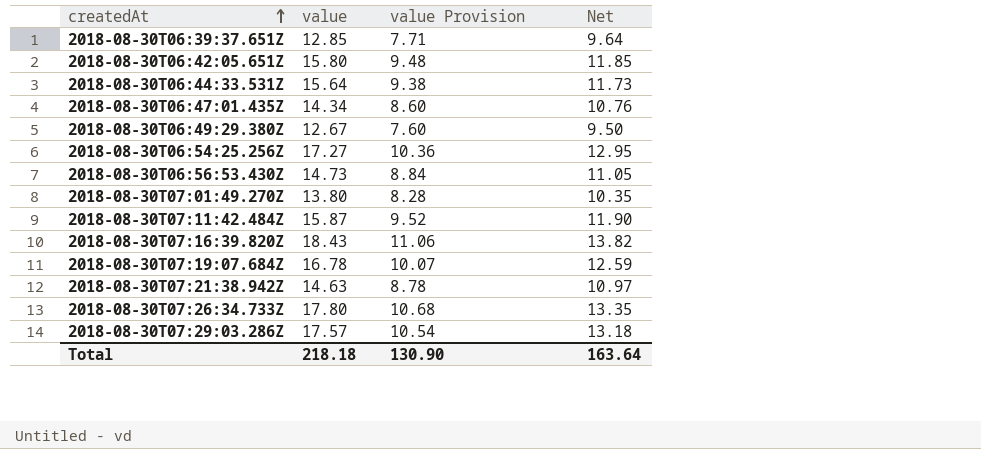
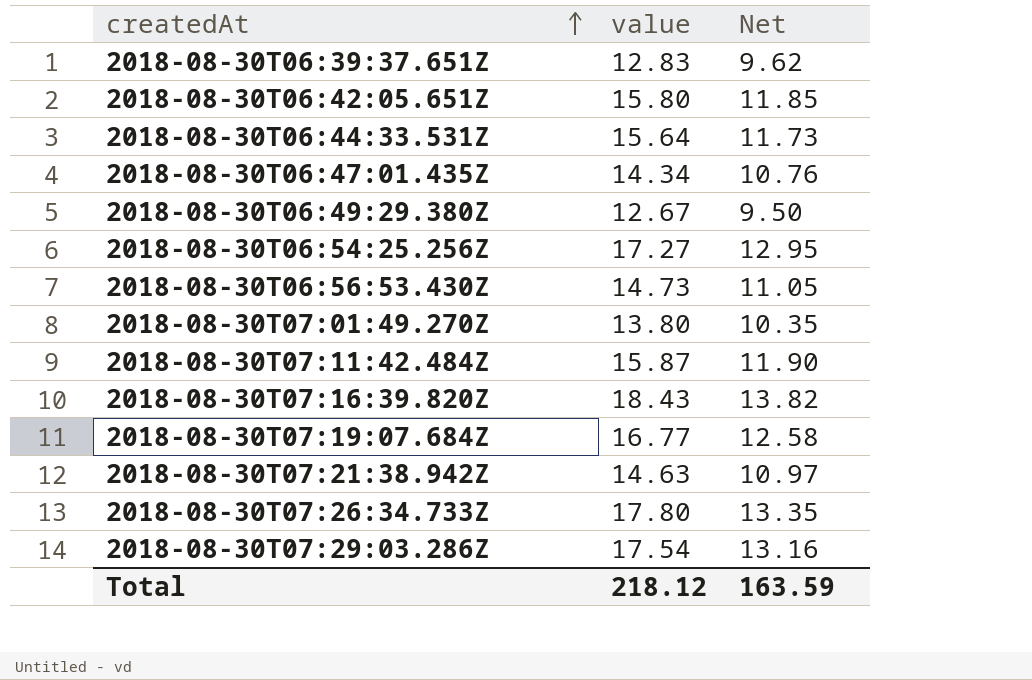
column value Provision | formula: [value] * 0.6 -> none
2018-08-30T06:39:37.651Z | value: 12.85 -> 12.83
2018-08-30T06:39:37.651Z | Net: 9.64 -> 9.62
2018-08-30T07:19:07.684Z | value: 16.78 -> 16.77
2018-08-30T07:19:07.684Z | Net: 12.59 -> 12.58
2018-08-30T07:29:03.286Z | value: 17.57 -> 17.54
2018-08-30T07:29:03.286Z | Net: 13.18 -> 13.16
Total | value: 218.18 -> 218.12
Total | Net: 163.64 -> 163.59

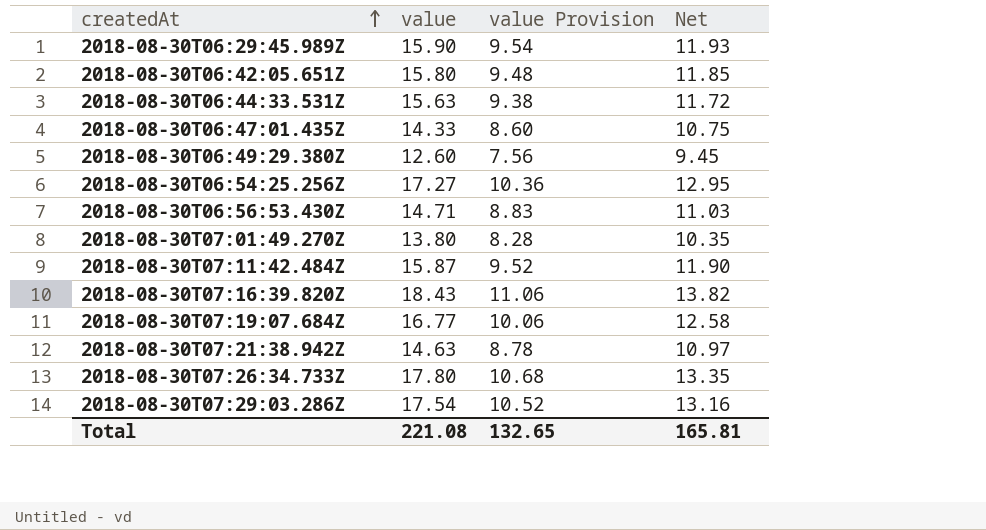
column value Provision | formula: none -> [value] * 0.6
row 2018-08-30T06:39:37.651Z: 12.83 | 9.62 -> none
row 2018-08-30T06:29:45.989Z: none -> 15.90 | 9.54 | 11.93
2018-08-30T06:44:33.531Z | value: 15.64 -> 15.63
2018-08-30T06:44:33.531Z | Net: 11.73 -> 11.72
2018-08-30T06:47:01.435Z | value: 14.34 -> 14.33
2018-08-30T06:47:01.435Z | Net: 10.76 -> 10.75
2018-08-30T06:49:29.380Z | value: 12.67 -> 12.60
2018-08-30T06:49:29.380Z | Net: 9.50 -> 9.45
2018-08-30T06:56:53.430Z | value: 14.73 -> 14.71
2018-08-30T06:56:53.430Z | Net: 11.05 -> 11.03
Total | value: 218.12 -> 221.08
Total | Net: 163.59 -> 165.81

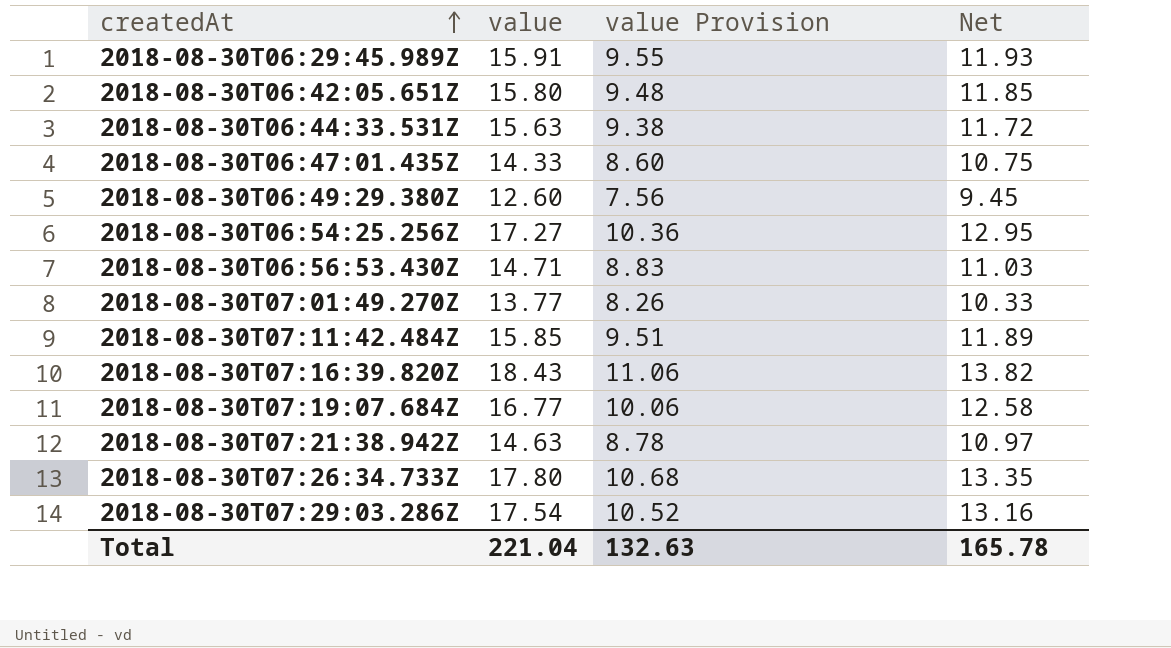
2018-08-30T06:29:45.989Z | value: 15.90 -> 15.91
2018-08-30T06:29:45.989Z | value Provision: 9.54 -> 9.55
2018-08-30T07:01:49.270Z | value: 13.80 -> 13.77
2018-08-30T07:01:49.270Z | value Provision: 8.28 -> 8.26
2018-08-30T07:01:49.270Z | Net: 10.35 -> 10.33
2018-08-30T07:11:42.484Z | value: 15.87 -> 15.85
2018-08-30T07:11:42.484Z | value Provision: 9.52 -> 9.51
2018-08-30T07:11:42.484Z | Net: 11.90 -> 11.89
Total | value: 221.08 -> 221.04
Total | value Provision: 132.65 -> 132.63
Total | Net: 165.81 -> 165.78

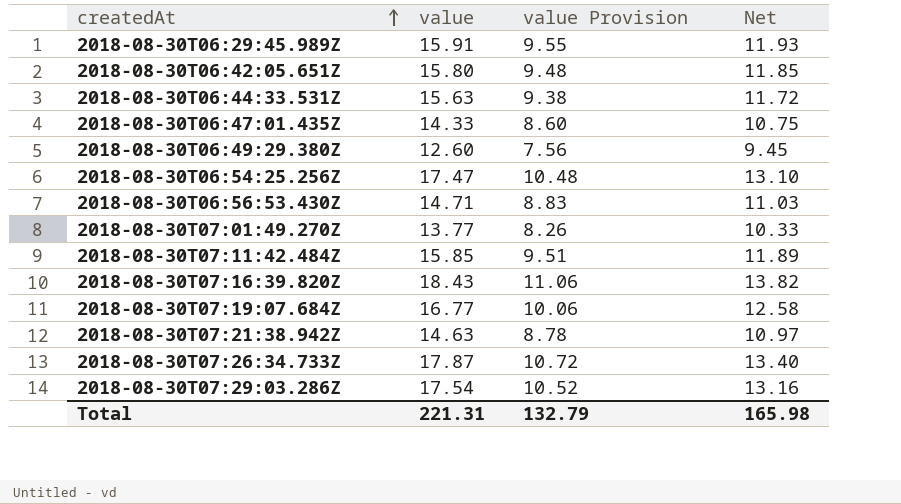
2018-08-30T06:54:25.256Z | value: 17.27 -> 17.47
2018-08-30T06:54:25.256Z | value Provision: 10.36 -> 10.48
2018-08-30T06:54:25.256Z | Net: 12.95 -> 13.10
2018-08-30T07:26:34.733Z | value: 17.80 -> 17.87
2018-08-30T07:26:34.733Z | value Provision: 10.68 -> 10.72
2018-08-30T07:26:34.733Z | Net: 13.35 -> 13.40
Total | value: 221.04 -> 221.31
Total | value Provision: 132.63 -> 132.79
Total | Net: 165.78 -> 165.98

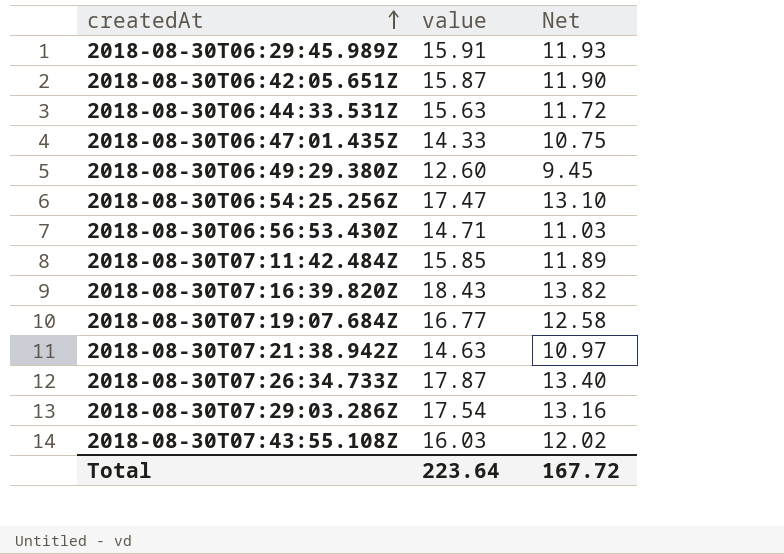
column value Provision | formula: [value] * 0.6 -> none
row 2018-08-30T07:01:49.270Z: 13.77 | 8.26 | 10.33 -> none
2018-08-30T06:42:05.651Z | value: 15.80 -> 15.87
2018-08-30T06:42:05.651Z | Net: 11.85 -> 11.90
row 2018-08-30T07:43:55.108Z: none -> 16.03 | 12.02
Total | value: 221.31 -> 223.64
Total | Net: 165.98 -> 167.72

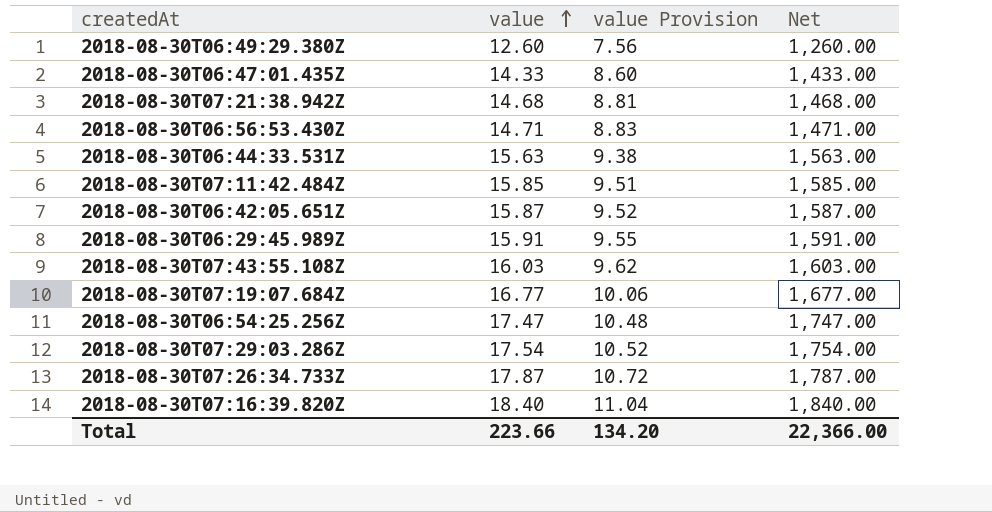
row order: createdAt ascending -> value ascending
column value Provision | formula: none -> [value] * 0.6
column Net | formula: [value] * 0.75 -> [value] * 100
2018-08-30T07:21:38.942Z | value: 14.63 -> 14.68
2018-08-30T07:16:39.820Z | value: 18.43 -> 18.40
Total | value: 223.64 -> 223.66
Total | Net: 167.72 -> 22,366.00

